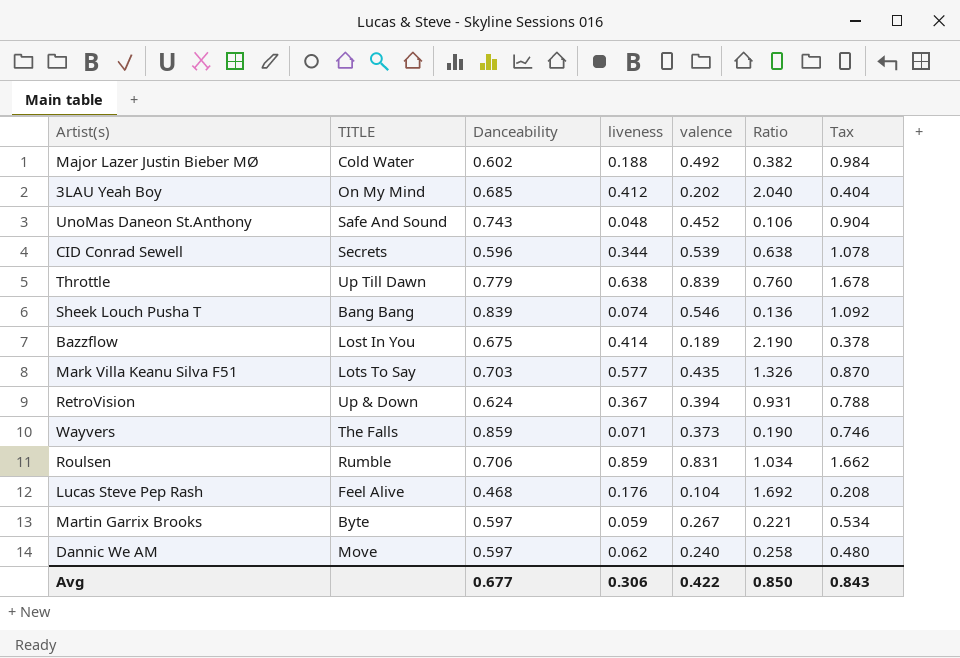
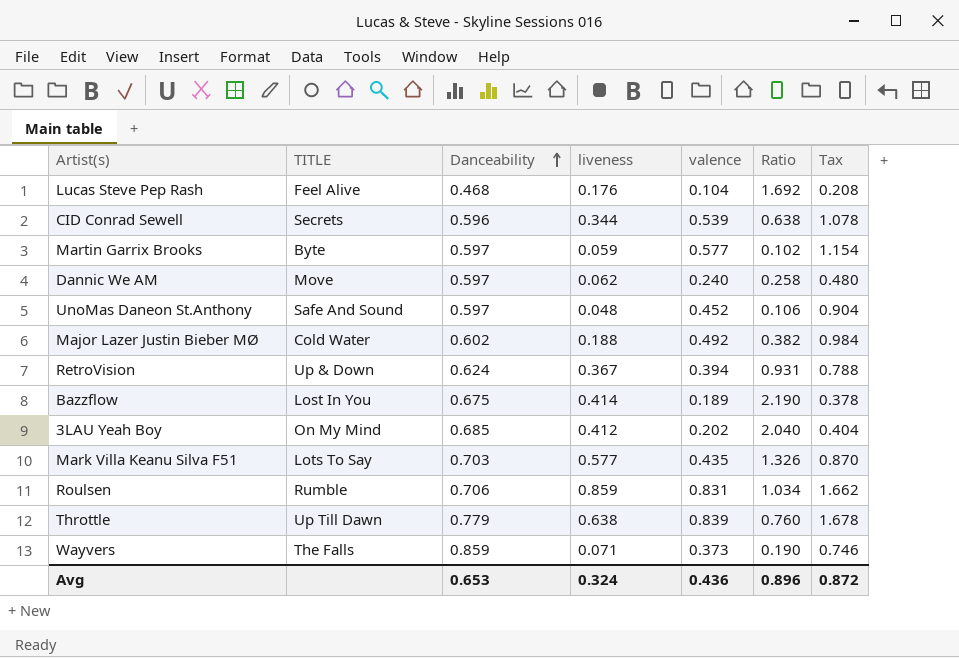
row order: none -> Danceability ascending
row Sheek Louch Pusha T: Bang Bang | 0.839 | 0.074 | 0.546 | 0.136 | 1.092 -> none
Martin Garrix Brooks | valence: 0.267 -> 0.577
Martin Garrix Brooks | Ratio: 0.221 -> 0.102
Martin Garrix Brooks | Tax: 0.534 -> 1.154
UnoMas Daneon St.Anthony | Danceability: 0.743 -> 0.597
Avg | Danceability: 0.677 -> 0.653
Avg | liveness: 0.306 -> 0.324
Avg | valence: 0.422 -> 0.436
Avg | Ratio: 0.850 -> 0.896
Avg | Tax: 0.843 -> 0.872

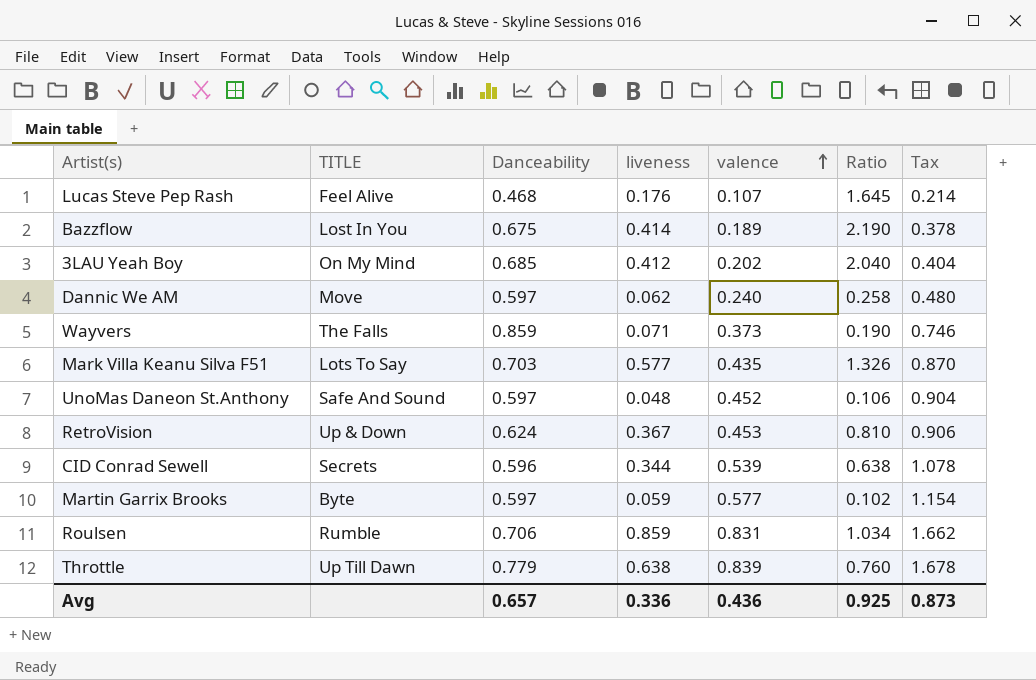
row order: Danceability ascending -> valence ascending
row Major Lazer Justin Bieber MØ: Cold Water | 0.602 | 0.188 | 0.492 | 0.382 | 0.984 -> none
Lucas Steve Pep Rash | valence: 0.104 -> 0.107
Lucas Steve Pep Rash | Ratio: 1.692 -> 1.645
Lucas Steve Pep Rash | Tax: 0.208 -> 0.214
RetroVision | valence: 0.394 -> 0.453
RetroVision | Ratio: 0.931 -> 0.810
RetroVision | Tax: 0.788 -> 0.906
Avg | Danceability: 0.653 -> 0.657
Avg | liveness: 0.324 -> 0.336
Avg | Ratio: 0.896 -> 0.925
Avg | Tax: 0.872 -> 0.873

